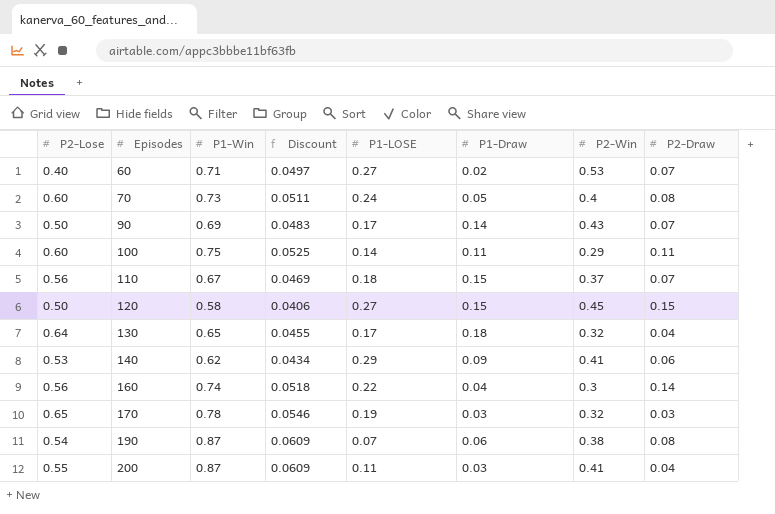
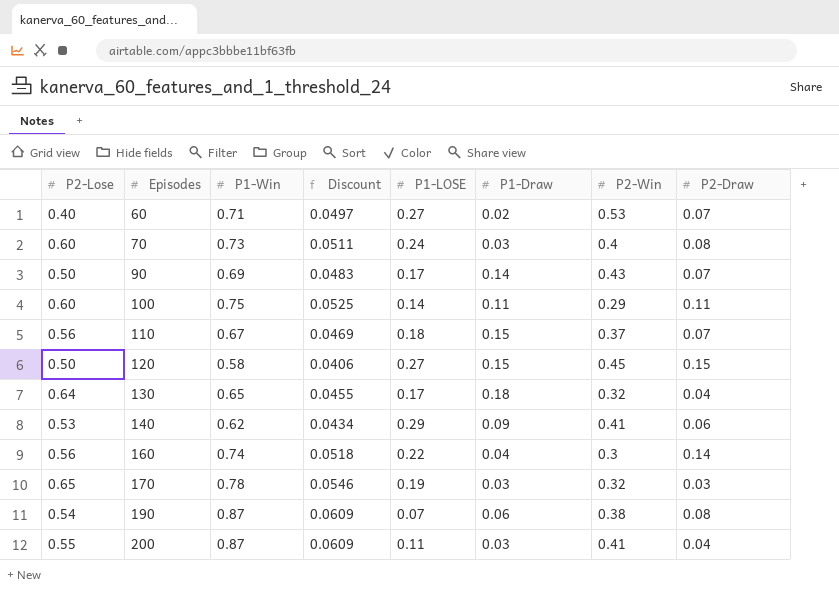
70 | P1-Draw: 0.05 -> 0.03

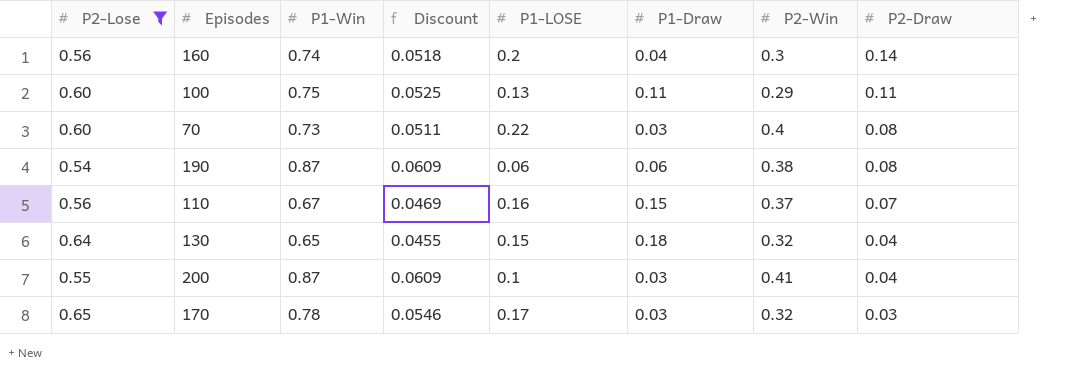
filter: none -> P2-Lose >= 0.54
row order: Episodes ascending -> P2-Draw descending
160 | P1-LOSE: 0.22 -> 0.2
100 | P1-LOSE: 0.14 -> 0.13
70 | P1-LOSE: 0.24 -> 0.22
190 | P1-LOSE: 0.07 -> 0.06
110 | P1-LOSE: 0.18 -> 0.16
130 | P1-LOSE: 0.17 -> 0.15
200 | P1-LOSE: 0.11 -> 0.1
170 | P1-LOSE: 0.19 -> 0.17

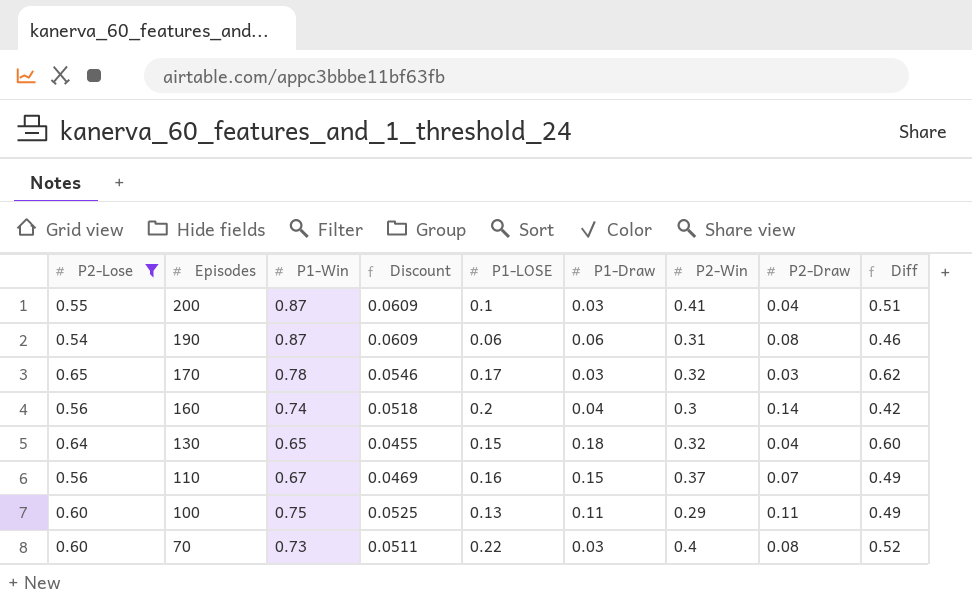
row order: P2-Draw descending -> Episodes descending
column Diff | formula: none -> [P2-Lose] - [P2-Draw]
190 | P2-Win: 0.38 -> 0.31

